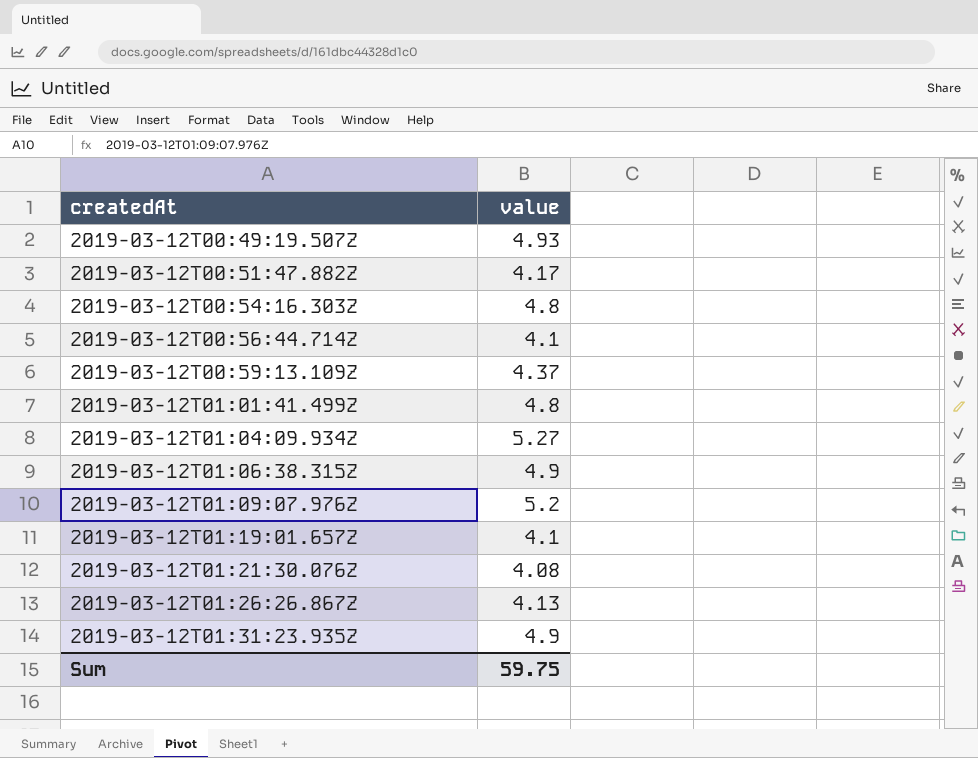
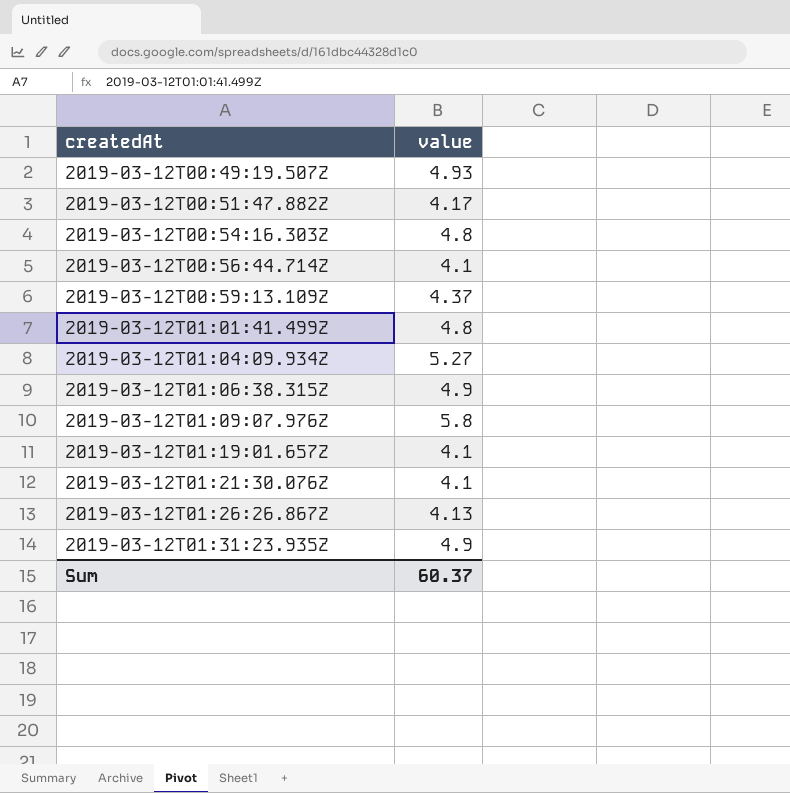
2019-03-12T01:09:07.976Z | value: 5.2 -> 5.8
2019-03-12T01:21:30.076Z | value: 4.08 -> 4.1
Sum | value: 59.75 -> 60.37

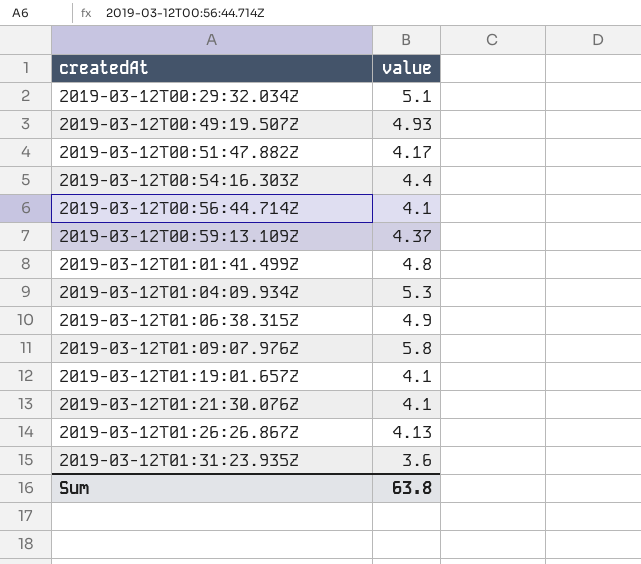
row 2019-03-12T00:29:32.034Z: none -> 5.1
2019-03-12T00:54:16.303Z | value: 4.8 -> 4.4
2019-03-12T01:04:09.934Z | value: 5.27 -> 5.3
2019-03-12T01:31:23.935Z | value: 4.9 -> 3.6
Sum | value: 60.37 -> 63.8

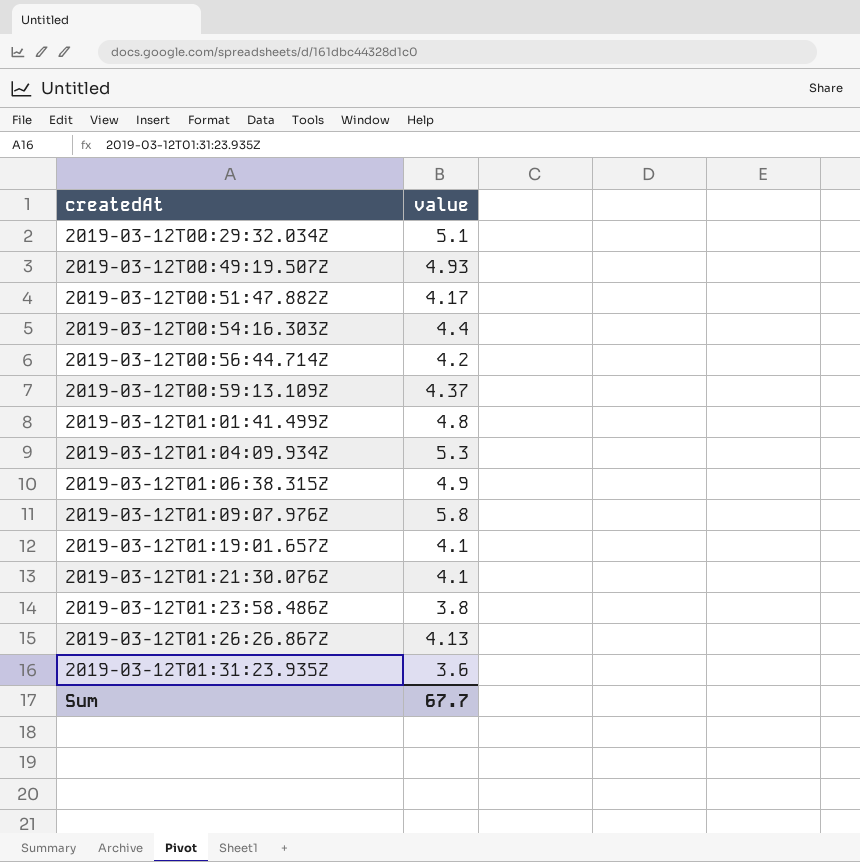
2019-03-12T00:56:44.714Z | value: 4.1 -> 4.2
row 2019-03-12T01:23:58.486Z: none -> 3.8
Sum | value: 63.8 -> 67.7

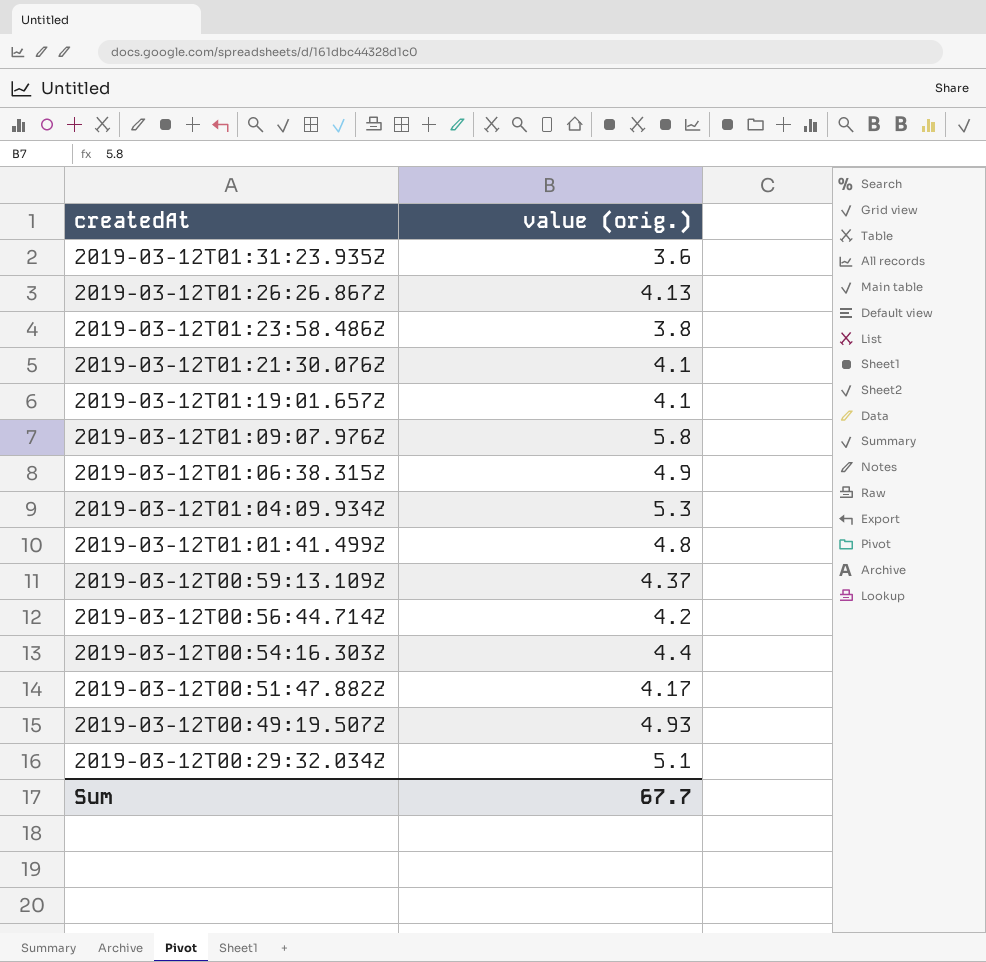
row order: createdAt ascending -> createdAt descending
column name: value -> value (orig.)

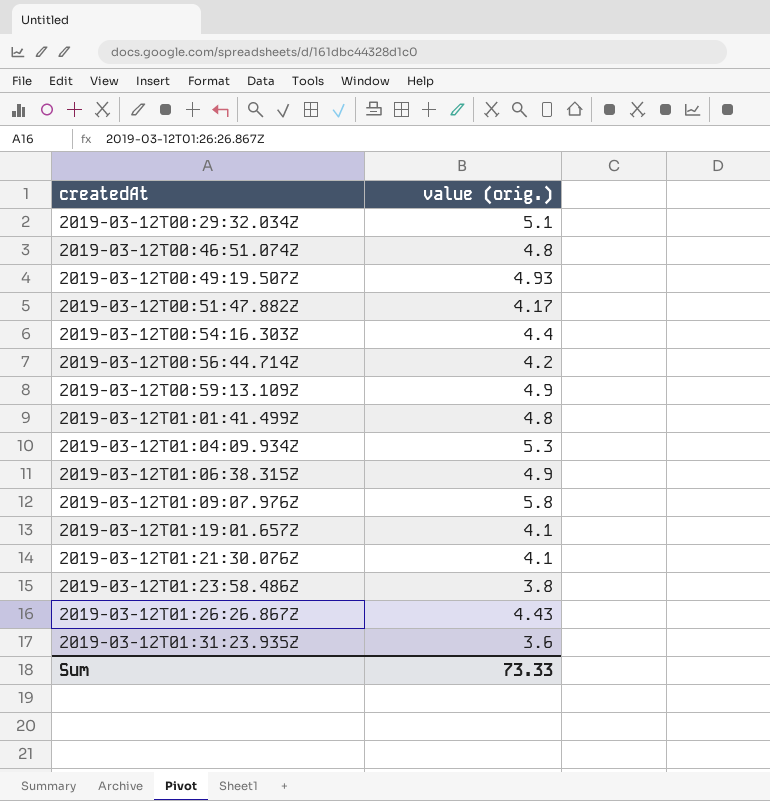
row order: createdAt descending -> createdAt ascending
row 2019-03-12T00:46:51.074Z: none -> 4.8
2019-03-12T00:59:13.109Z | value (orig.): 4.37 -> 4.9
2019-03-12T01:26:26.867Z | value (orig.): 4.13 -> 4.43
Sum | value (orig.): 67.7 -> 73.33

